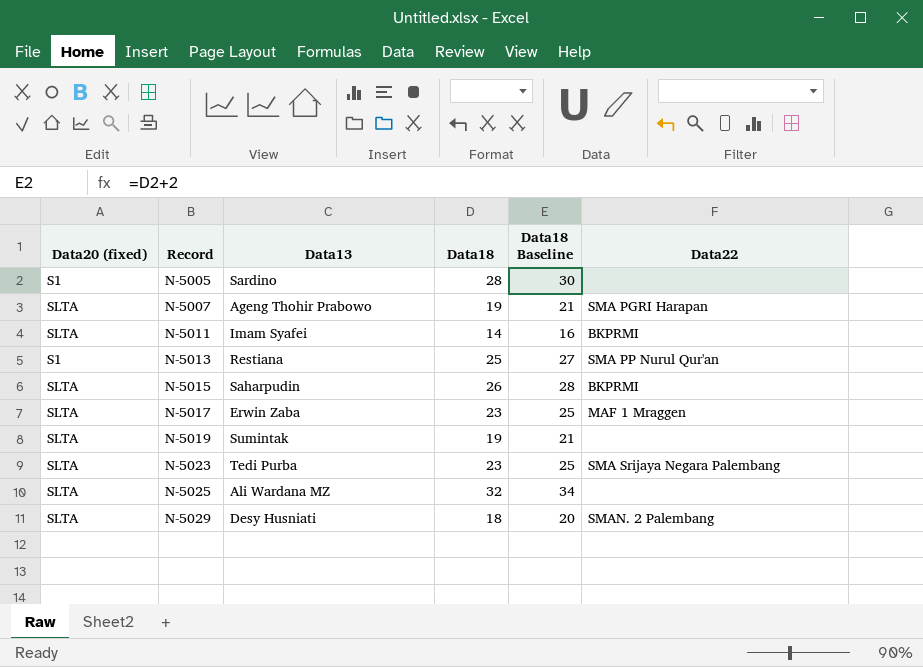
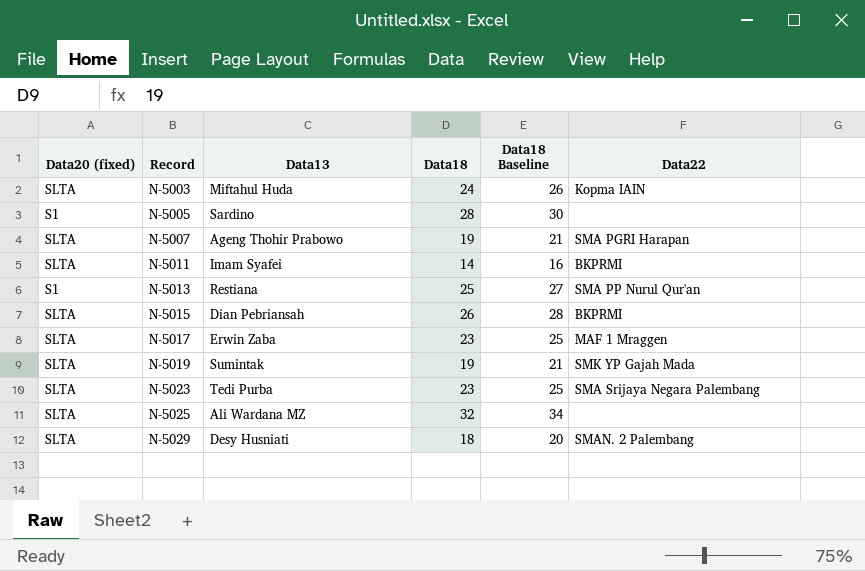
row N-5003: none -> SLTA | Miftahul Huda | 24 | 26 | Kopma IAIN
N-5015 | Data13: Saharpudin -> Dian Pebriansah
N-5019 | Data22: none -> SMK YP Gajah Mada

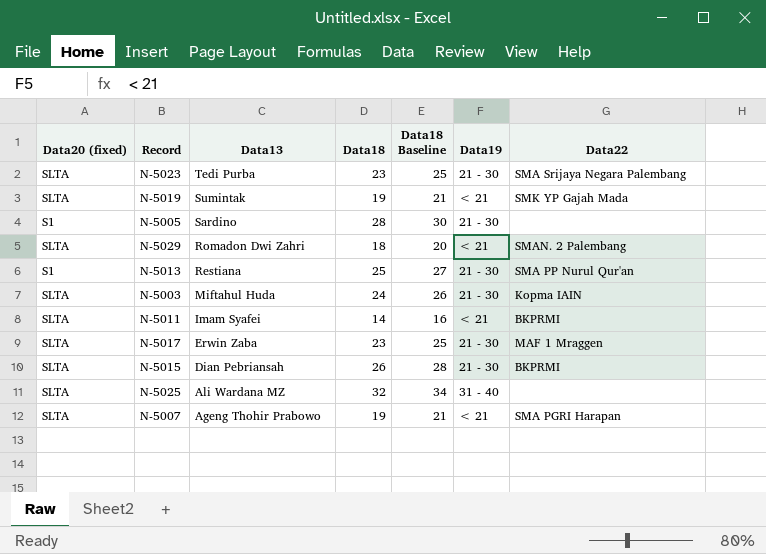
row order: Record ascending -> Data13 descending
column Data19 | position: none -> 6
N-5029 | Data13: Desy Husniati -> Romadon Dwi Zahri

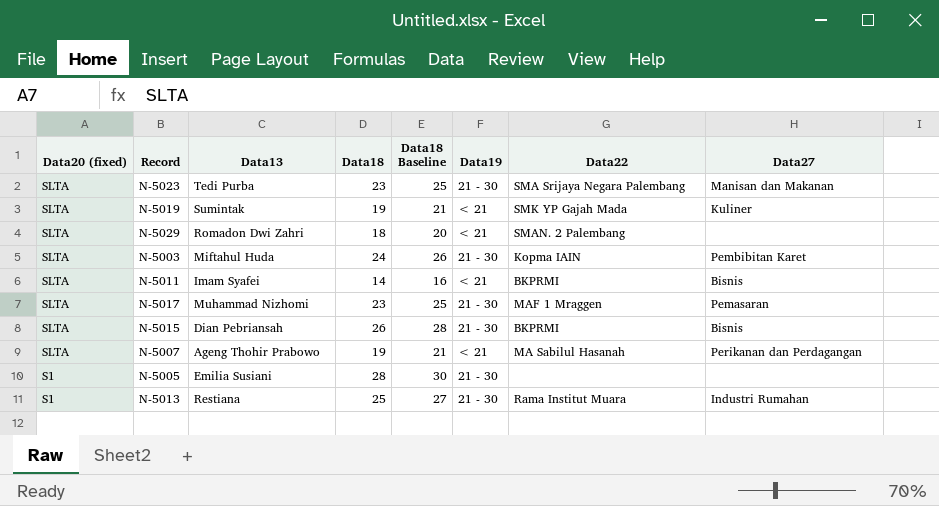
row order: Data13 descending -> Data20 (fixed) descending
column Data27 | position: none -> 8
row N-5025: SLTA | Ali Wardana MZ | 32 | 34 | 31 - 40 | none -> none
N-5017 | Data13: Erwin Zaba -> Muhammad Nizhomi
N-5007 | Data22: SMA PGRI Harapan -> MA Sabilul Hasanah
N-5005 | Data13: Sardino -> Emilia Susiani
N-5013 | Data22: SMA PP Nurul Qur'an -> Rama Institut Muara

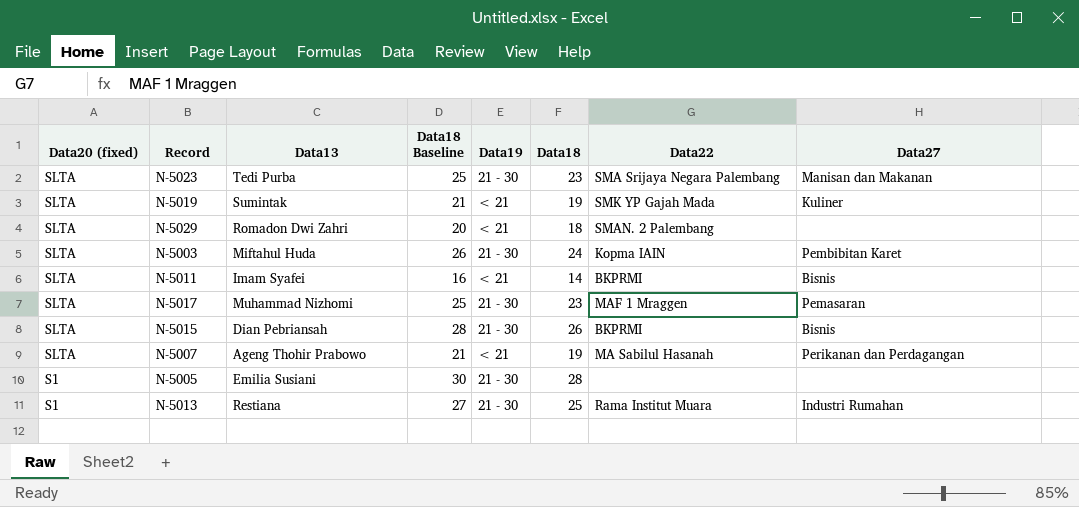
column Data18 | position: 4 -> 6

